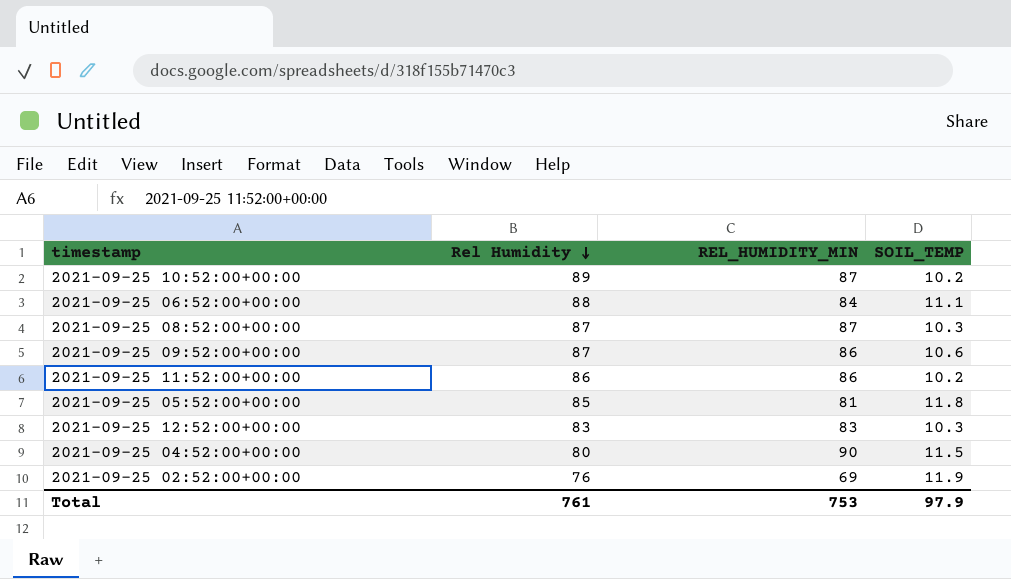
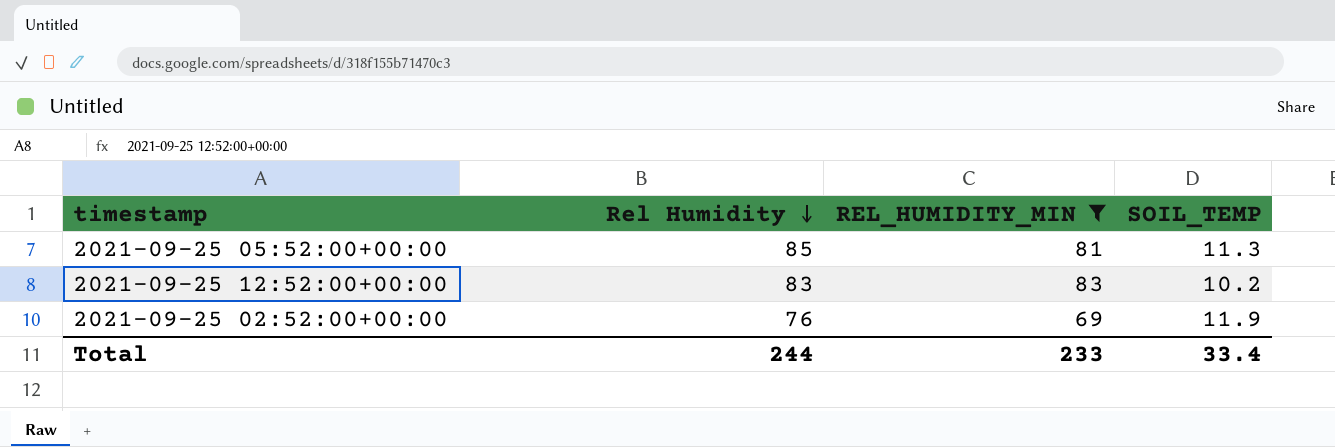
filter: none -> REL_HUMIDITY_MIN <= 83
2021-09-25 05:52:00+00:00 | SOIL_TEMP: 11.8 -> 11.3
2021-09-25 12:52:00+00:00 | SOIL_TEMP: 10.3 -> 10.2
Total | Rel Humidity: 761 -> 244
Total | REL_HUMIDITY_MIN: 753 -> 233
Total | SOIL_TEMP: 97.9 -> 33.4

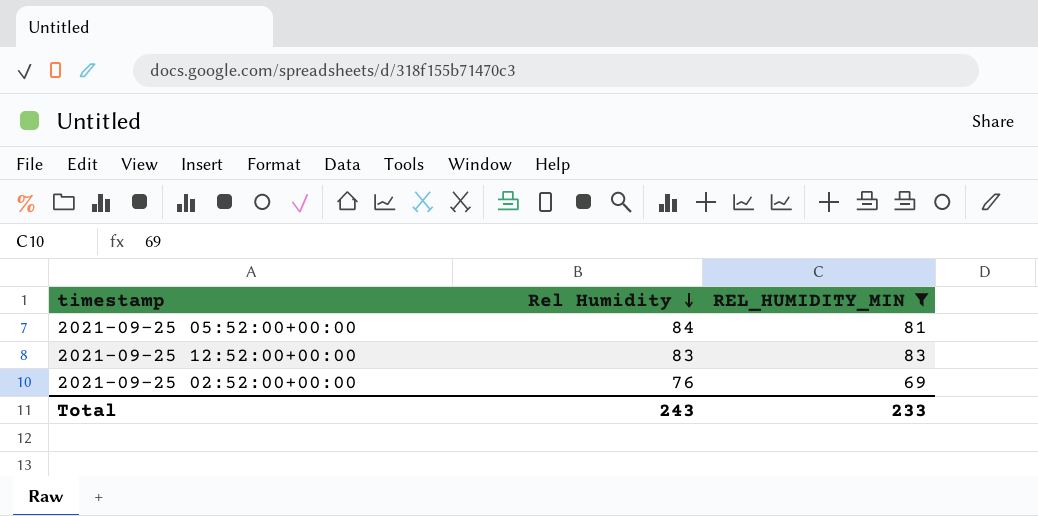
column SOIL_TEMP | position: 4 -> none
2021-09-25 05:52:00+00:00 | Rel Humidity: 85 -> 84
Total | Rel Humidity: 244 -> 243

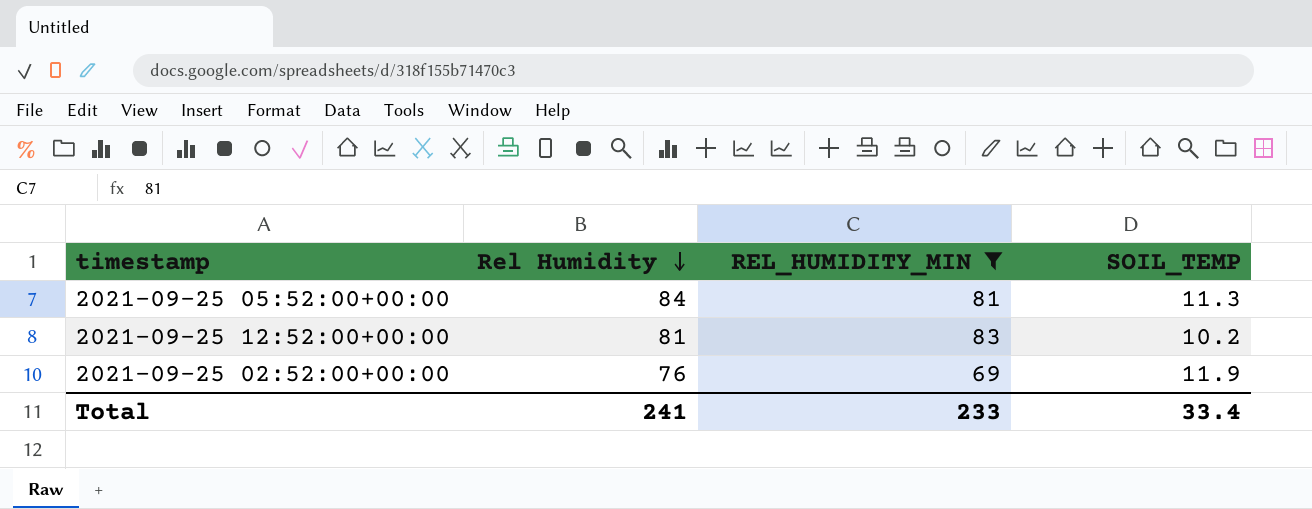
column SOIL_TEMP | position: none -> 4
2021-09-25 12:52:00+00:00 | Rel Humidity: 83 -> 81
Total | Rel Humidity: 243 -> 241

